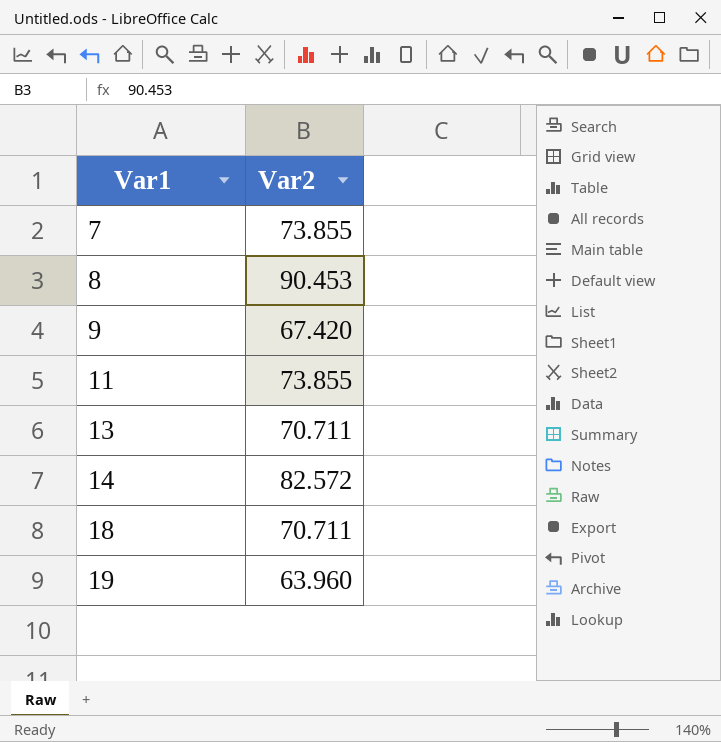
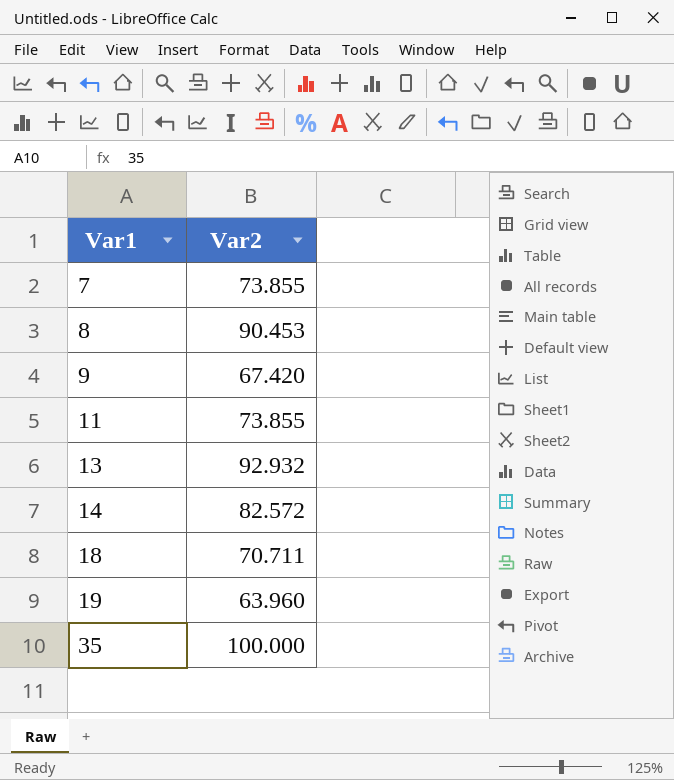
13 | Var2: 70.711 -> 92.932
row 35: none -> 100.000

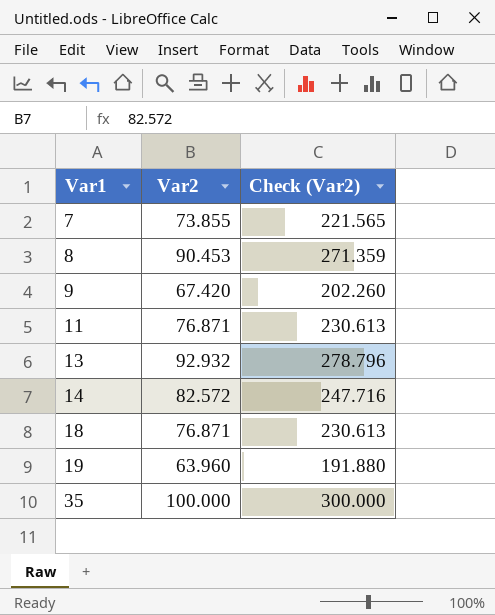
column Check (Var2) | formula: none -> [Var2] * 3
11 | Var2: 73.855 -> 76.871
18 | Var2: 70.711 -> 76.871

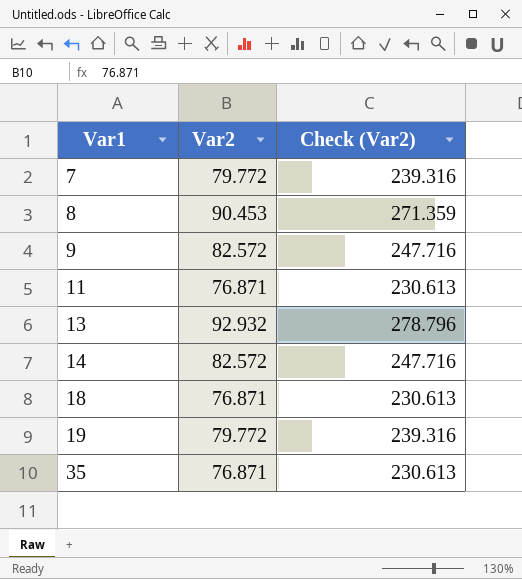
7 | Var2: 73.855 -> 79.772
7 | Check (Var2): 221.565 -> 239.316
9 | Var2: 67.420 -> 82.572
9 | Check (Var2): 202.260 -> 247.716
19 | Var2: 63.960 -> 79.772
19 | Check (Var2): 191.880 -> 239.316
35 | Var2: 100.000 -> 76.871
35 | Check (Var2): 300.000 -> 230.613

